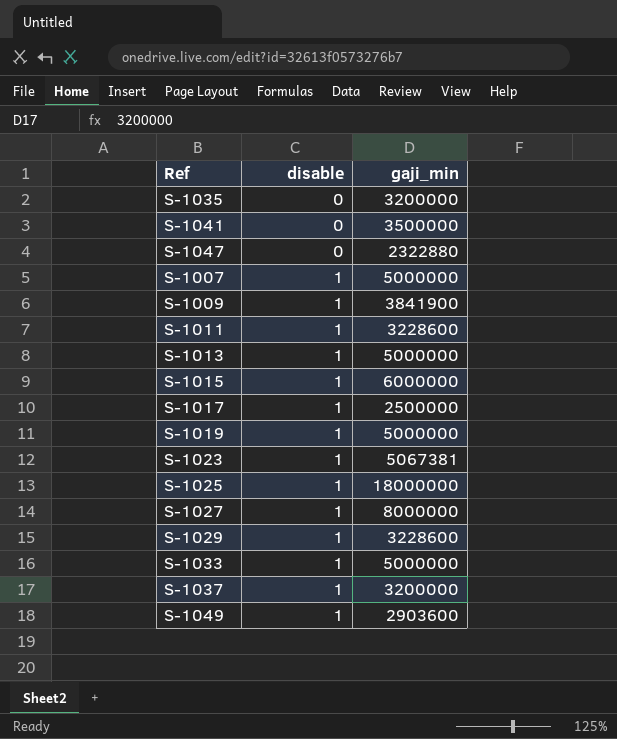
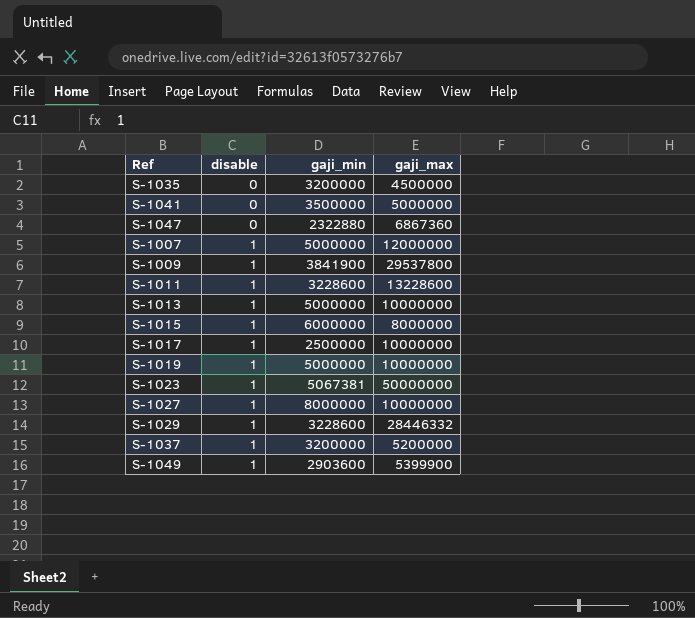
column gaji_max | position: none -> 4
row S-1025: 1 | 18000000 -> none
row S-1033: 1 | 5000000 -> none

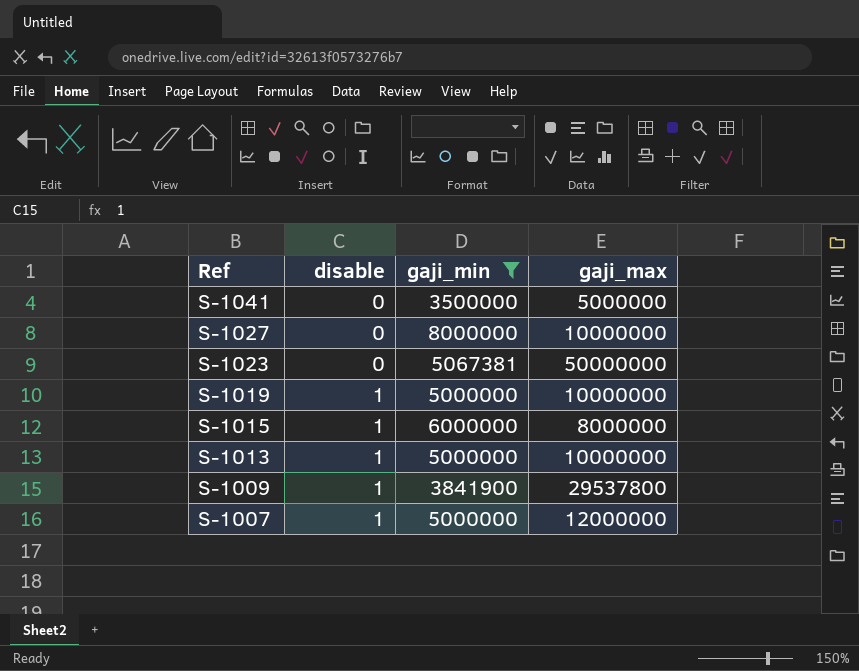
filter: none -> gaji_min >= 3500000
row order: disable ascending -> Ref descending
S-1027 | disable: 1 -> 0
S-1023 | disable: 1 -> 0

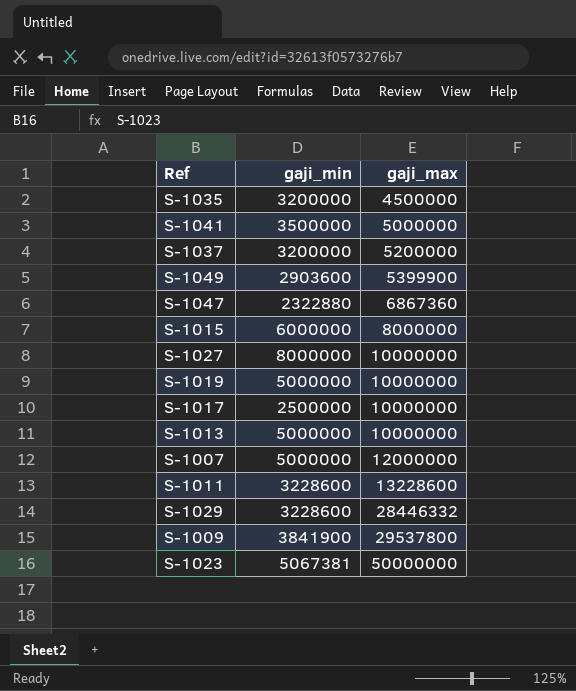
filter: gaji_min >= 3500000 -> none
row order: Ref descending -> gaji_max ascending
column disable | position: 2 -> none

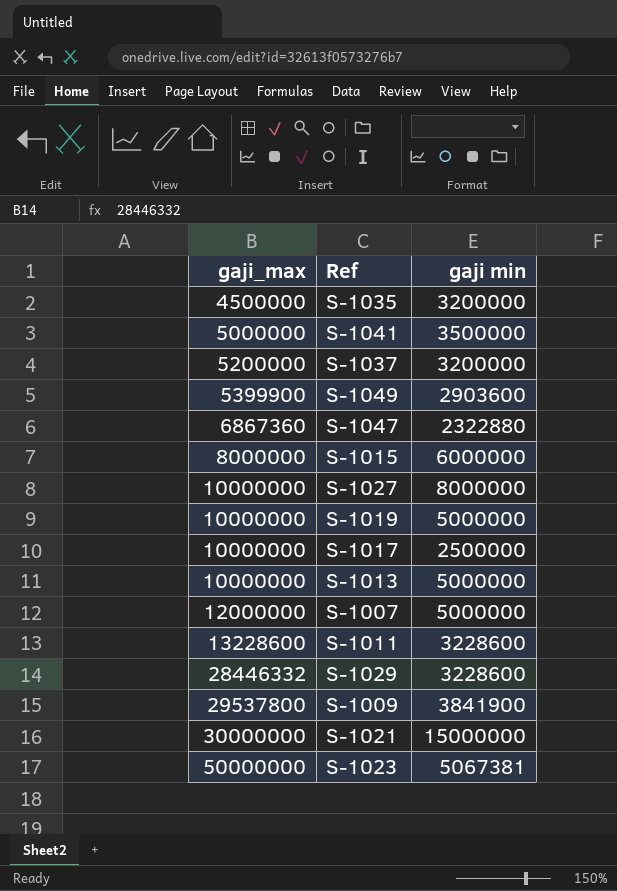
column gaji_max | position: 3 -> 1
column name: gaji_min -> gaji min
row S-1021: none -> 30000000 | 15000000

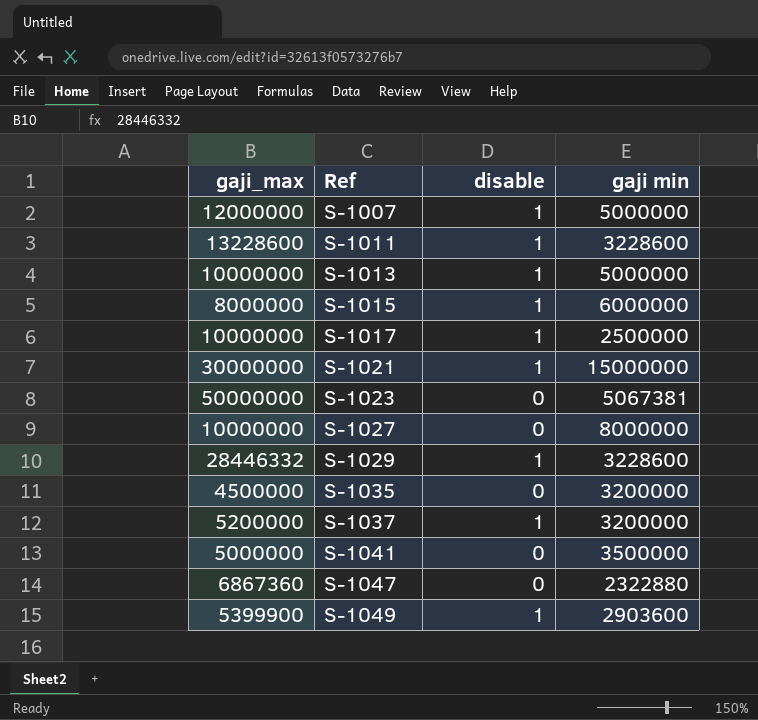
row order: gaji_max ascending -> Ref ascending
column disable | position: none -> 3
row S-1019: 10000000 | 5000000 -> none
row S-1009: 29537800 | 3841900 -> none

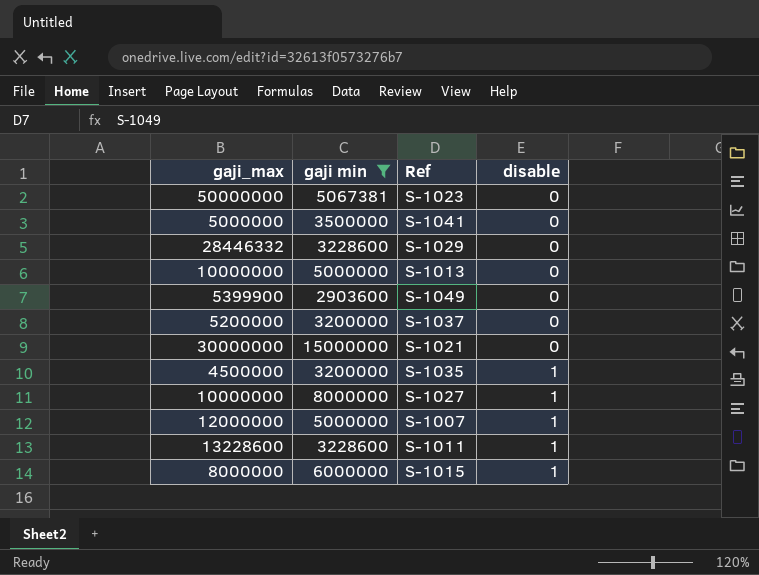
filter: none -> gaji min >= 2903600
row order: Ref ascending -> disable ascending
column gaji min | position: 4 -> 2
S-1029 | disable: 1 -> 0
S-1013 | disable: 1 -> 0
S-1049 | disable: 1 -> 0
S-1037 | disable: 1 -> 0
S-1021 | disable: 1 -> 0
S-1035 | disable: 0 -> 1
S-1027 | disable: 0 -> 1

